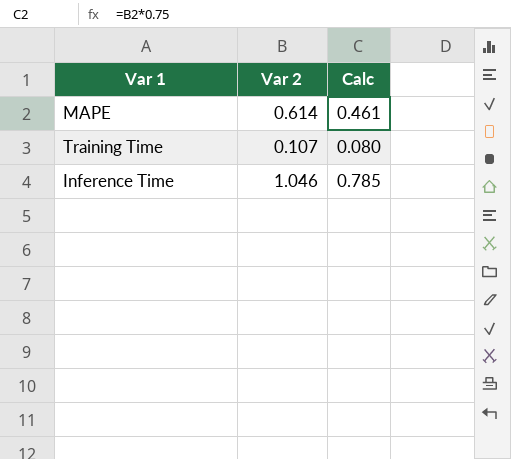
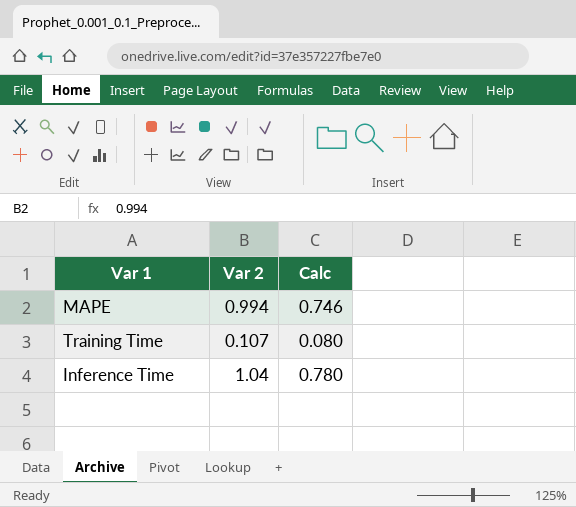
MAPE | Var 2: 0.614 -> 0.994
MAPE | Calc: 0.461 -> 0.746
Inference Time | Var 2: 1.046 -> 1.04
Inference Time | Calc: 0.785 -> 0.780

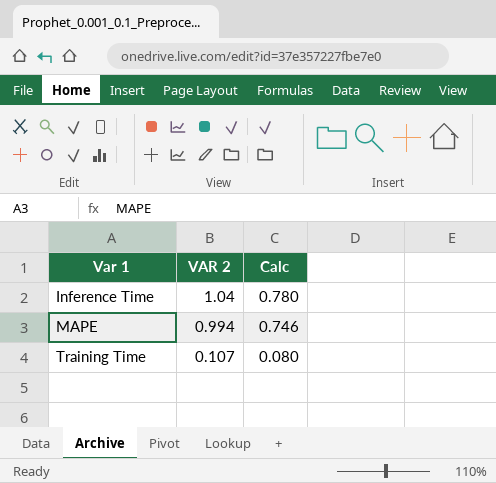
row order: none -> Var 1 ascending
column name: Var 2 -> VAR 2

